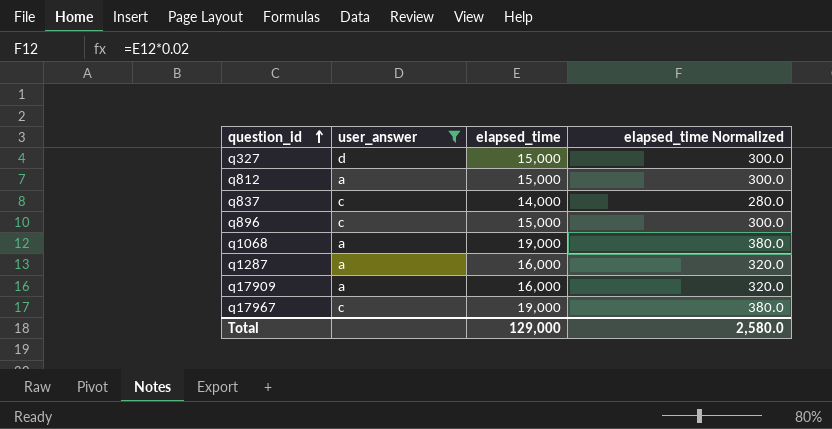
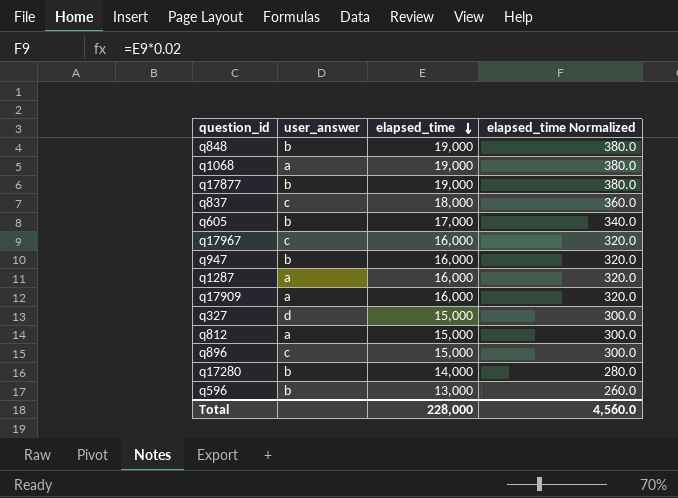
filter: user_answer != b -> none
row order: question_id ascending -> elapsed_time descending
q837 | elapsed_time: 14,000 -> 18,000
q837 | elapsed_time Normalized: 280.0 -> 360.0
q17967 | elapsed_time: 19,000 -> 16,000
q17967 | elapsed_time Normalized: 380.0 -> 320.0
Total | elapsed_time: 129,000 -> 228,000
Total | elapsed_time Normalized: 2,580.0 -> 4,560.0

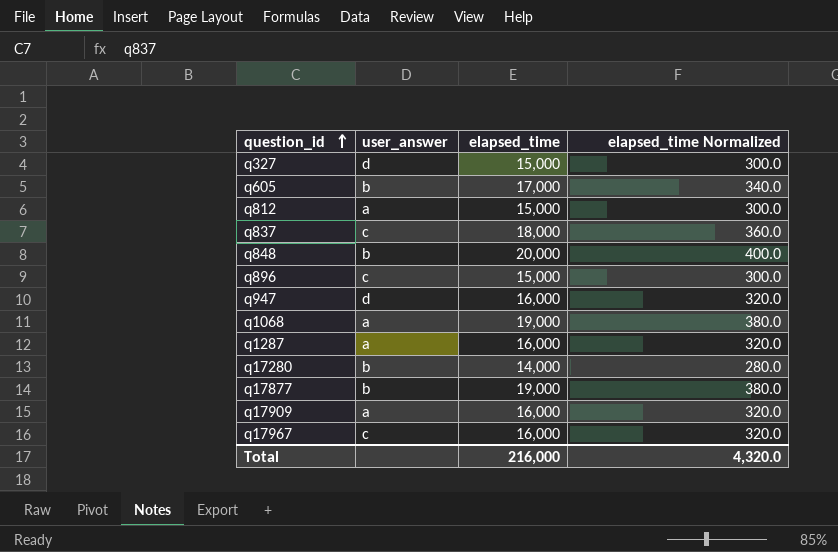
row order: elapsed_time descending -> question_id ascending
row q596: b | 13,000 | 260.0 -> none
q848 | elapsed_time: 19,000 -> 20,000
q848 | elapsed_time Normalized: 380.0 -> 400.0
q947 | user_answer: b -> d
Total | elapsed_time: 228,000 -> 216,000
Total | elapsed_time Normalized: 4,560.0 -> 4,320.0

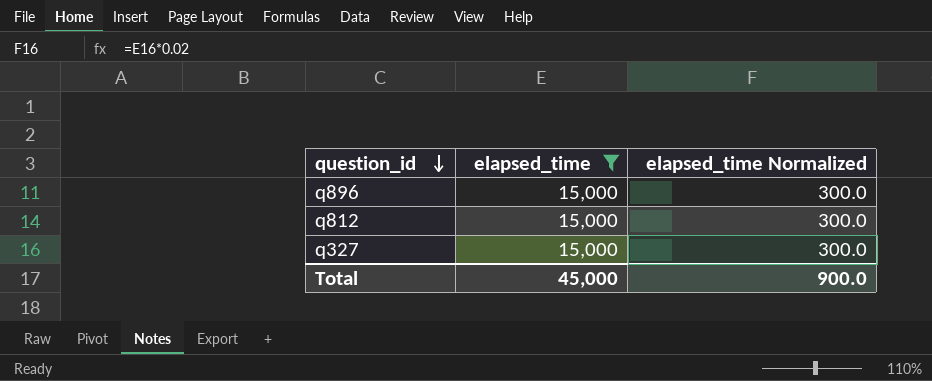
filter: none -> elapsed_time = 15,000
row order: question_id ascending -> question_id descending
column user_answer | position: 2 -> none
Total | elapsed_time: 216,000 -> 45,000
Total | elapsed_time Normalized: 4,320.0 -> 900.0

